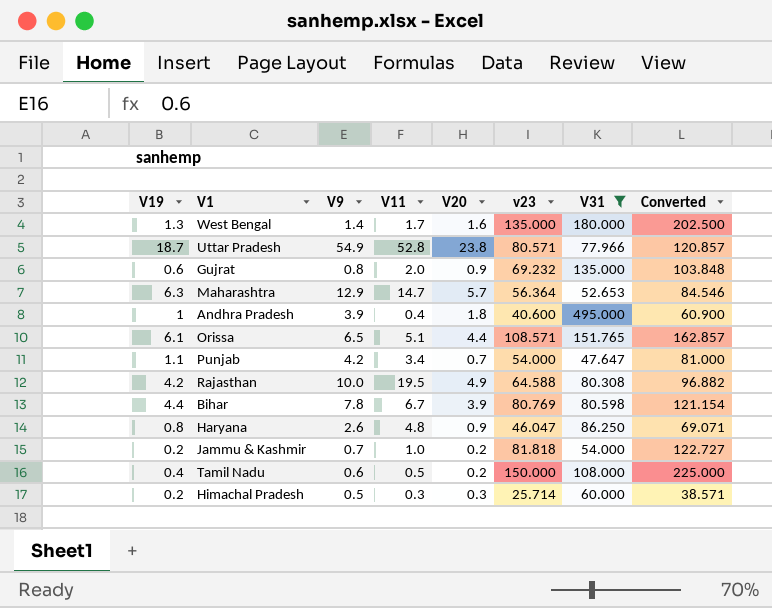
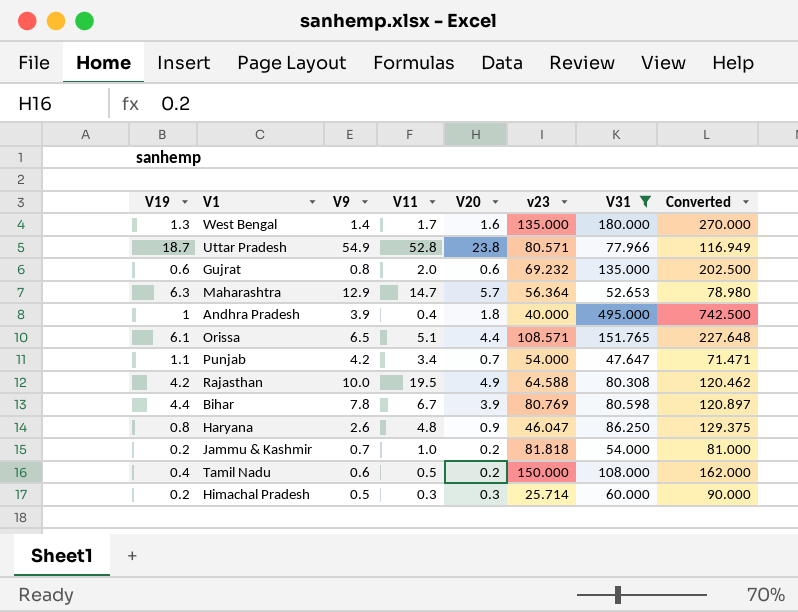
column Converted | formula: [v23] * 1.5 -> [V31] * 1.5
Gujrat | V20: 0.9 -> 0.6
Andhra Pradesh | v23: 40.600 -> 40.000

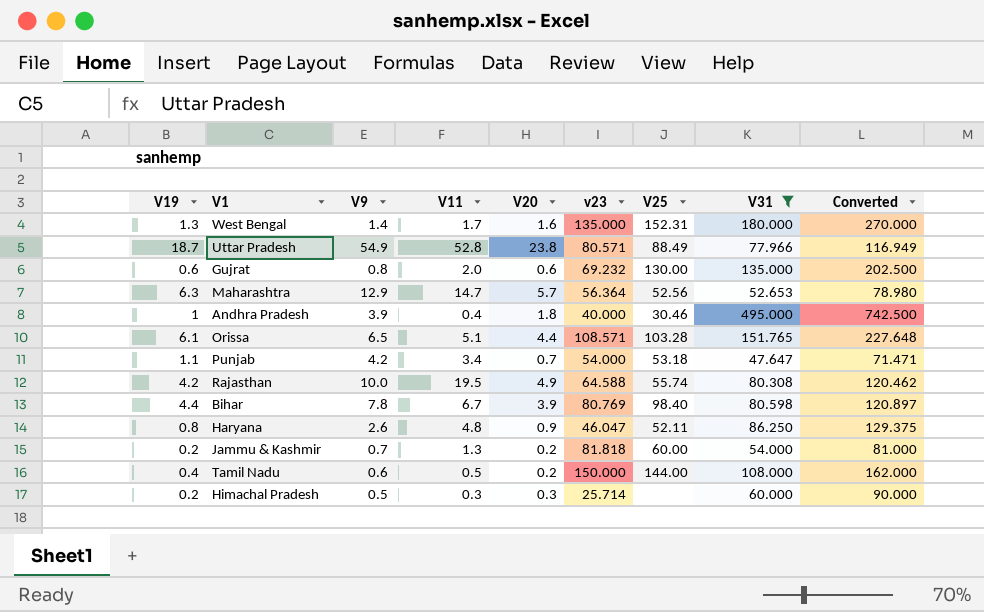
column V25 | position: none -> 7
Jammu & Kashmir | V11: 1.0 -> 1.3

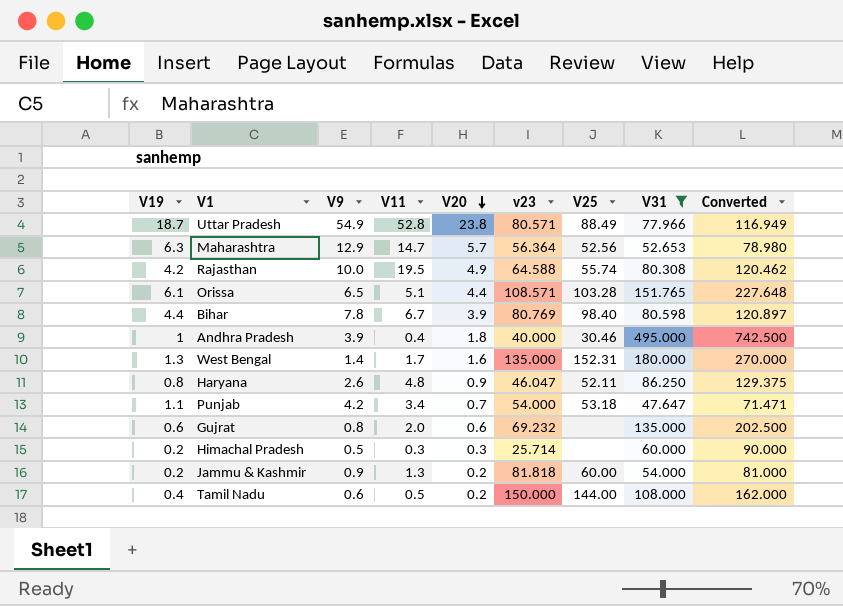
row order: none -> V20 descending
Gujrat | V25: 130.00 -> none
Jammu & Kashmir | V9: 0.7 -> 0.9

